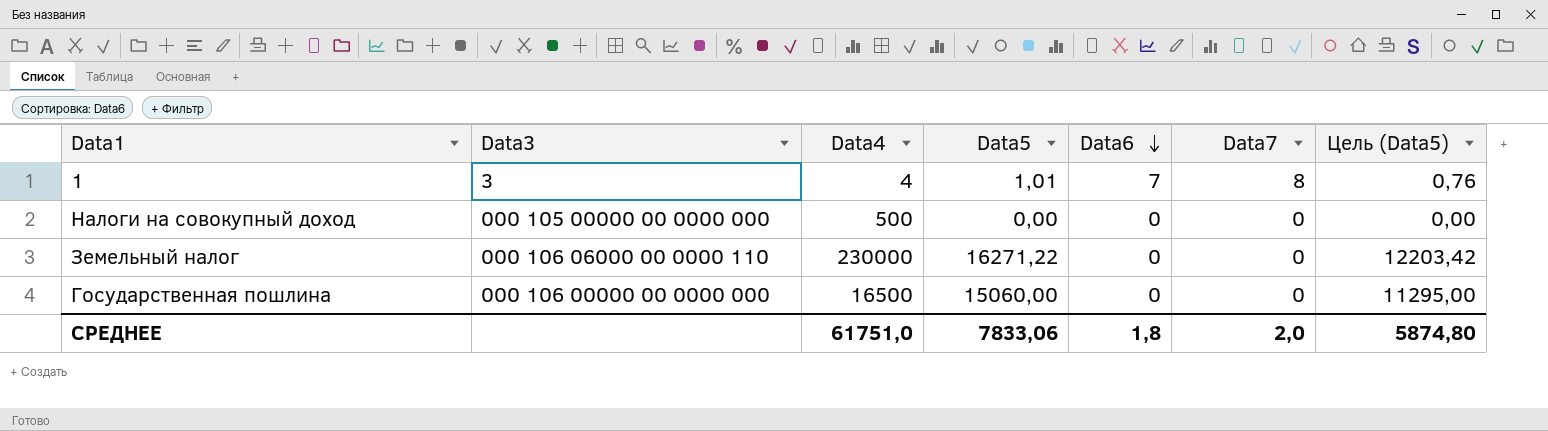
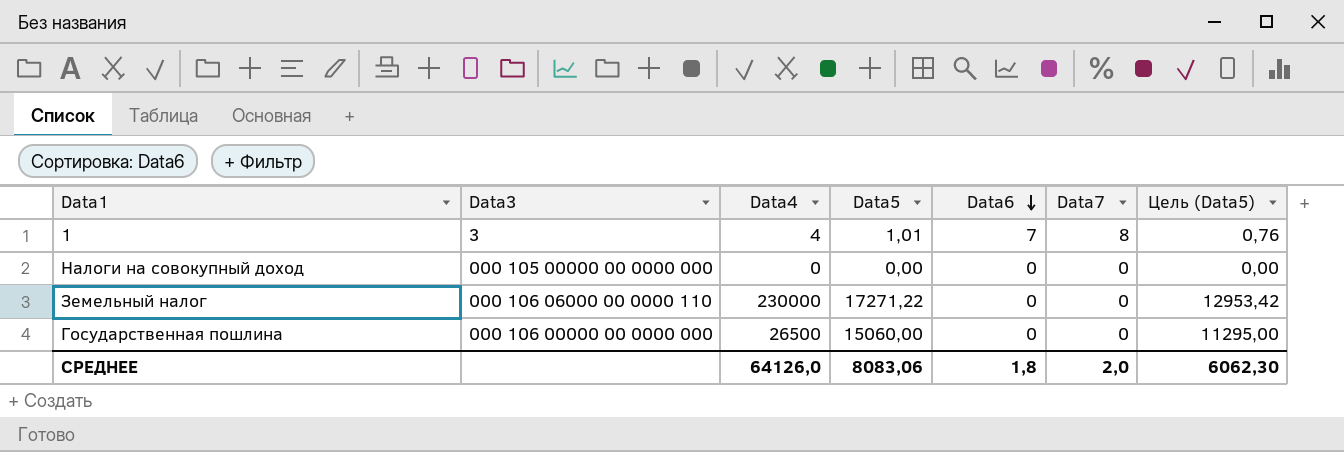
Налоги на совокупный доход | Data4: 500 -> 0
Земельный налог | Data5: 16271,22 -> 17271,22
Земельный налог | Цель (Data5): 12203,42 -> 12953,42
Государственная пошлина | Data4: 16500 -> 26500
СРЕДНЕЕ | Data4: 61751,0 -> 64126,0
СРЕДНЕЕ | Data5: 7833,06 -> 8083,06
СРЕДНЕЕ | Цель (Data5): 5874,80 -> 6062,30

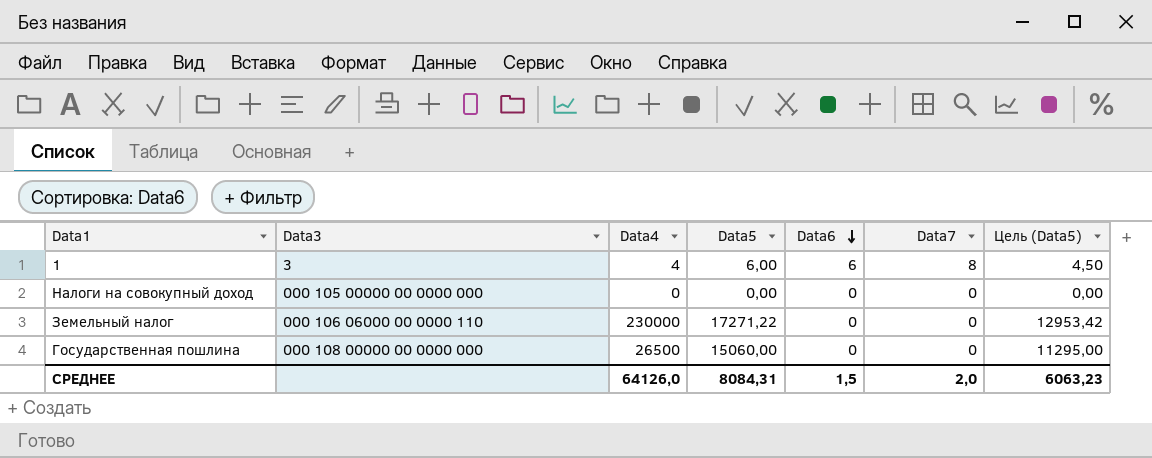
1 | Data5: 1,01 -> 6,00
1 | Data6: 7 -> 6
1 | Цель (Data5): 0,76 -> 4,50
Государственная пошлина | Data3: 000 106 00000 00 0000 000 -> 000 108 00000 00 0000 000
СРЕДНЕЕ | Data5: 8083,06 -> 8084,31
СРЕДНЕЕ | Data6: 1,8 -> 1,5
СРЕДНЕЕ | Цель (Data5): 6062,30 -> 6063,23

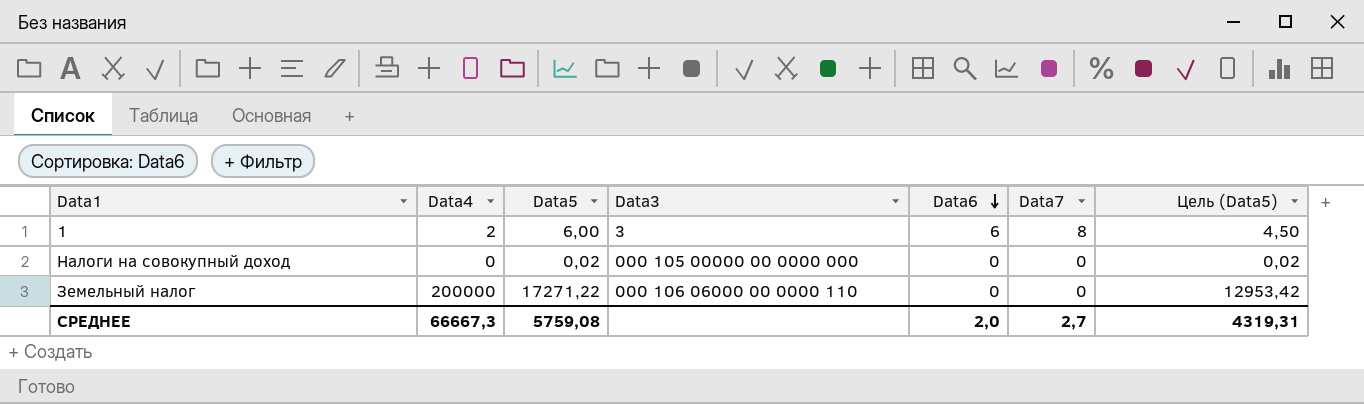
column Data3 | position: 2 -> 4
row Государственная пошлина: 000 108 00000 00 0000 000 | 26500 | 15060,00 | 0 | 0 | 11295,00 -> none
1 | Data4: 4 -> 2
Налоги на совокупный доход | Data5: 0,00 -> 0,02
Налоги на совокупный доход | Цель (Data5): 0,00 -> 0,02
Земельный налог | Data4: 230000 -> 200000
СРЕДНЕЕ | Data4: 64126,0 -> 66667,3
СРЕДНЕЕ | Data5: 8084,31 -> 5759,08
СРЕДНЕЕ | Data6: 1,5 -> 2,0
СРЕДНЕЕ | Data7: 2,0 -> 2,7
СРЕДНЕЕ | Цель (Data5): 6063,23 -> 4319,31

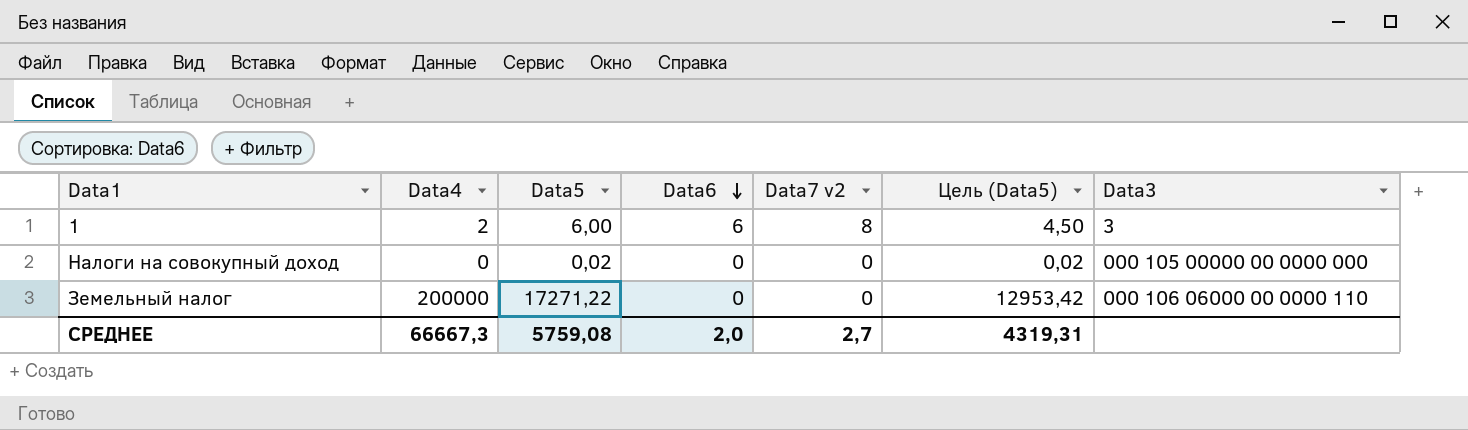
column name: Data7 -> Data7 v2
column Data3 | position: 4 -> 7

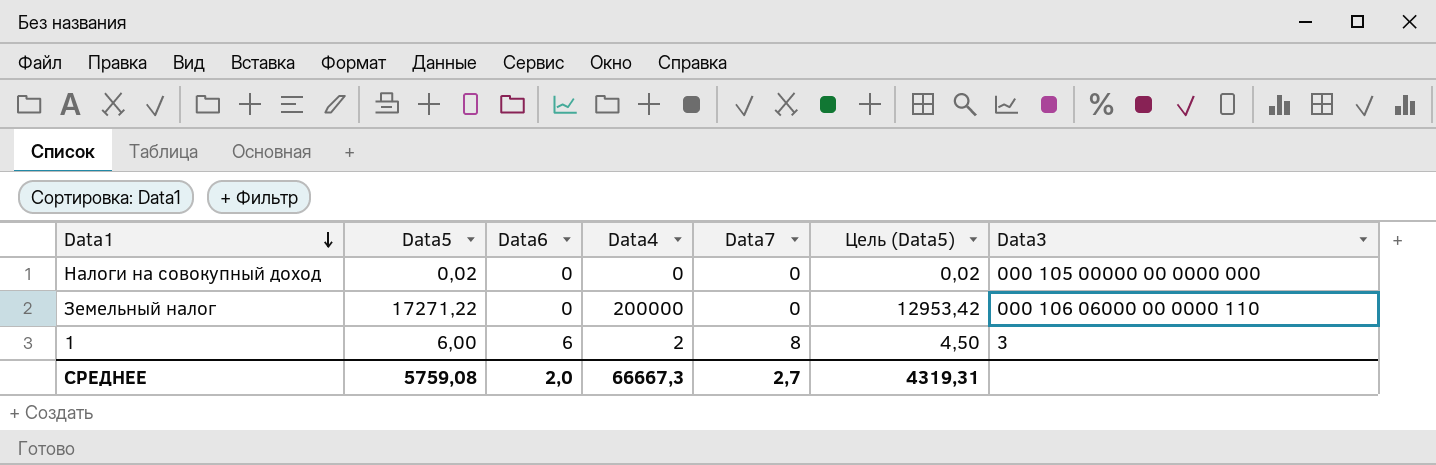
row order: Data6 descending -> Data1 descending
column Data4 | position: 2 -> 4
column name: Data7 v2 -> Data7

